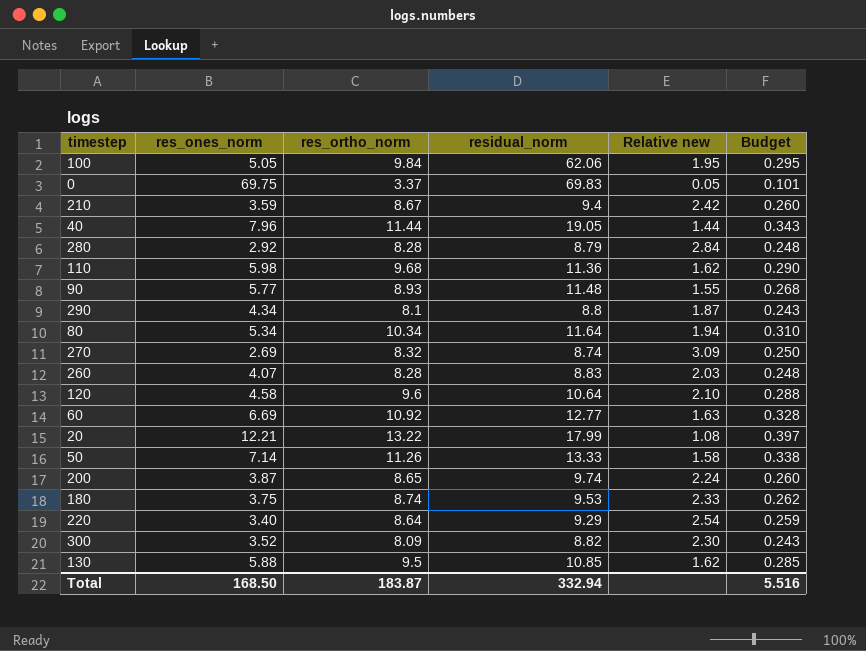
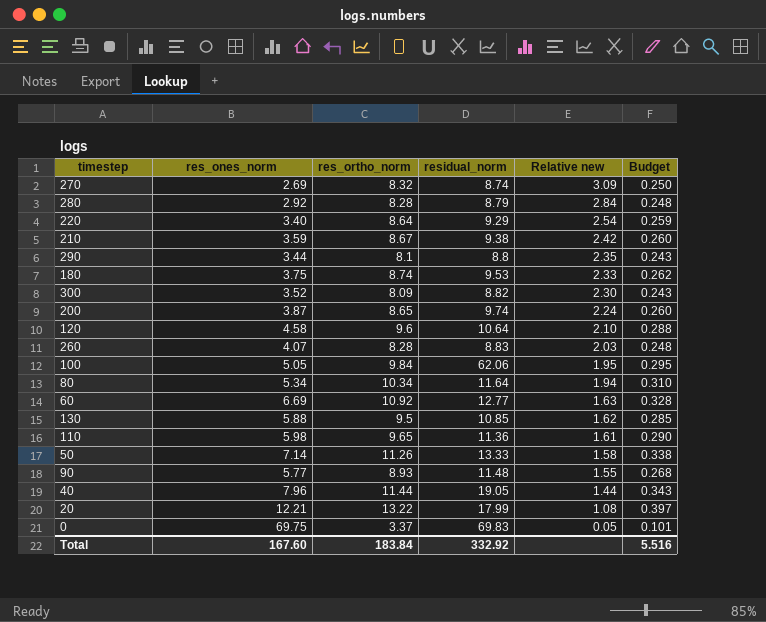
row order: none -> Relative new descending
210 | residual_norm: 9.4 -> 9.38
290 | res_ones_norm: 4.34 -> 3.44
290 | Relative new: 1.87 -> 2.35
110 | res_ortho_norm: 9.68 -> 9.65
110 | Relative new: 1.62 -> 1.61
Total | res_ones_norm: 168.50 -> 167.60
Total | res_ortho_norm: 183.87 -> 183.84
Total | residual_norm: 332.94 -> 332.92

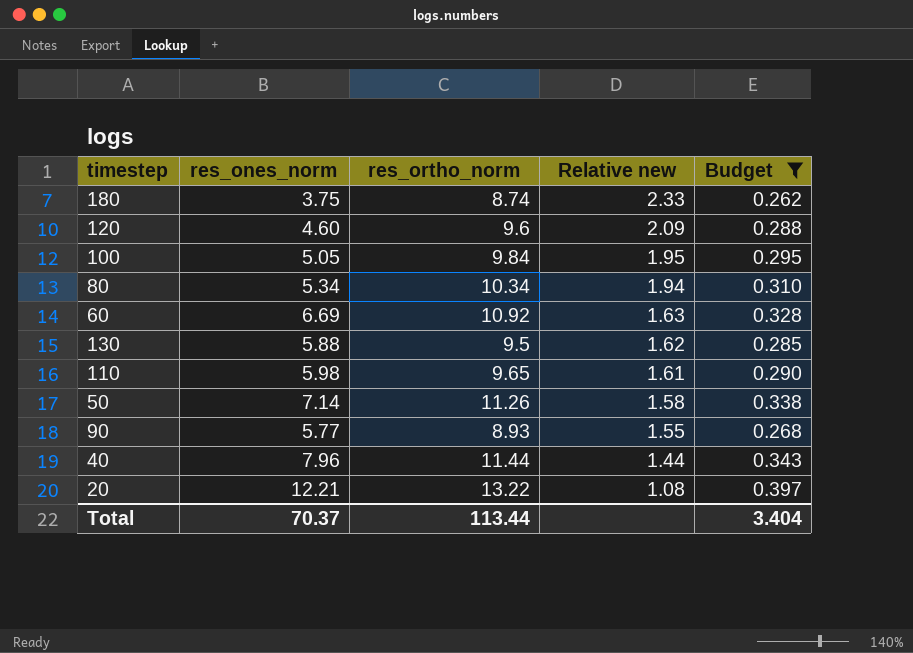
filter: none -> Budget >= 0.262
column residual_norm | position: 4 -> none
120 | res_ones_norm: 4.58 -> 4.60
120 | Relative new: 2.10 -> 2.09
Total | res_ones_norm: 167.60 -> 70.37
Total | res_ortho_norm: 183.84 -> 113.44
Total | Budget: 5.516 -> 3.404

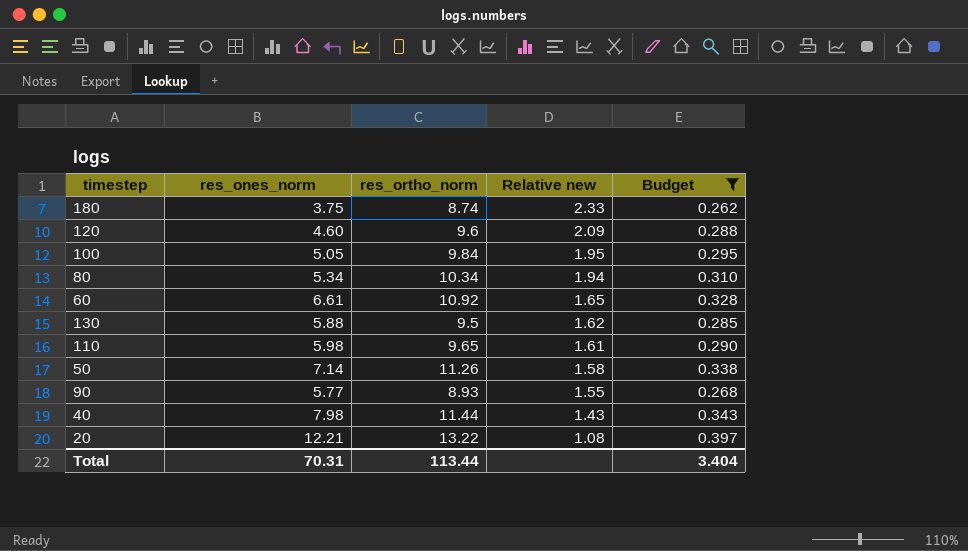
60 | res_ones_norm: 6.69 -> 6.61
60 | Relative new: 1.63 -> 1.65
40 | res_ones_norm: 7.96 -> 7.98
40 | Relative new: 1.44 -> 1.43
Total | res_ones_norm: 70.37 -> 70.31

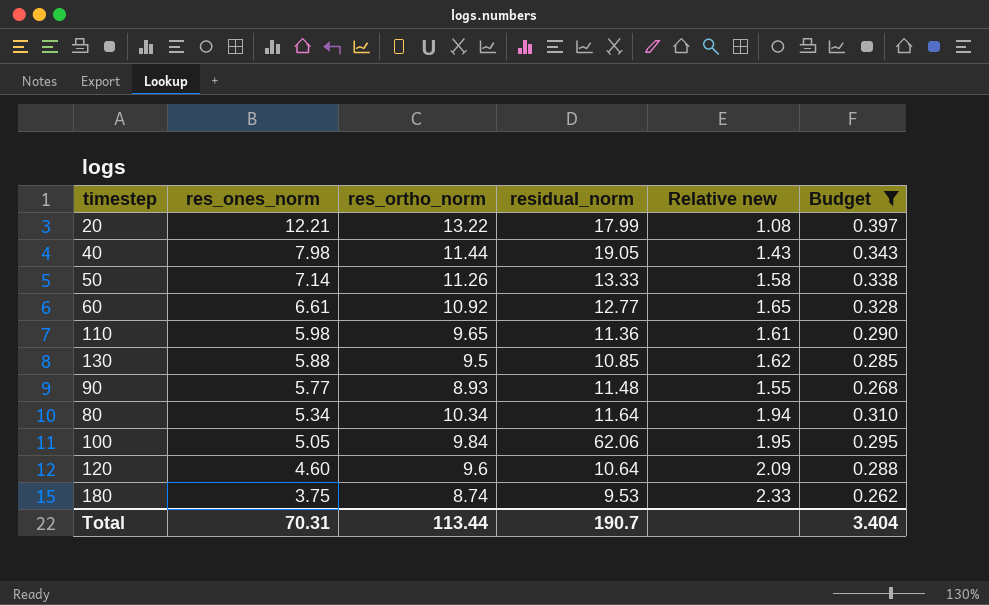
row order: Relative new descending -> res_ones_norm descending
column residual_norm | position: none -> 4

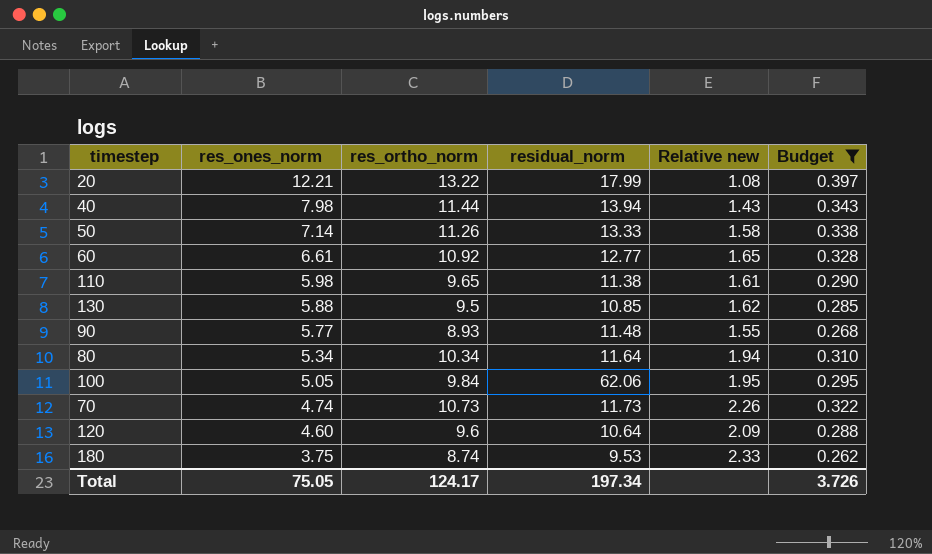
40 | residual_norm: 19.05 -> 13.94
110 | residual_norm: 11.36 -> 11.38
row 70: none -> 4.74 | 10.73 | 11.73 | 2.26 | 0.322
Total | res_ones_norm: 70.31 -> 75.05
Total | res_ortho_norm: 113.44 -> 124.17
Total | residual_norm: 190.7 -> 197.34
Total | Budget: 3.404 -> 3.726

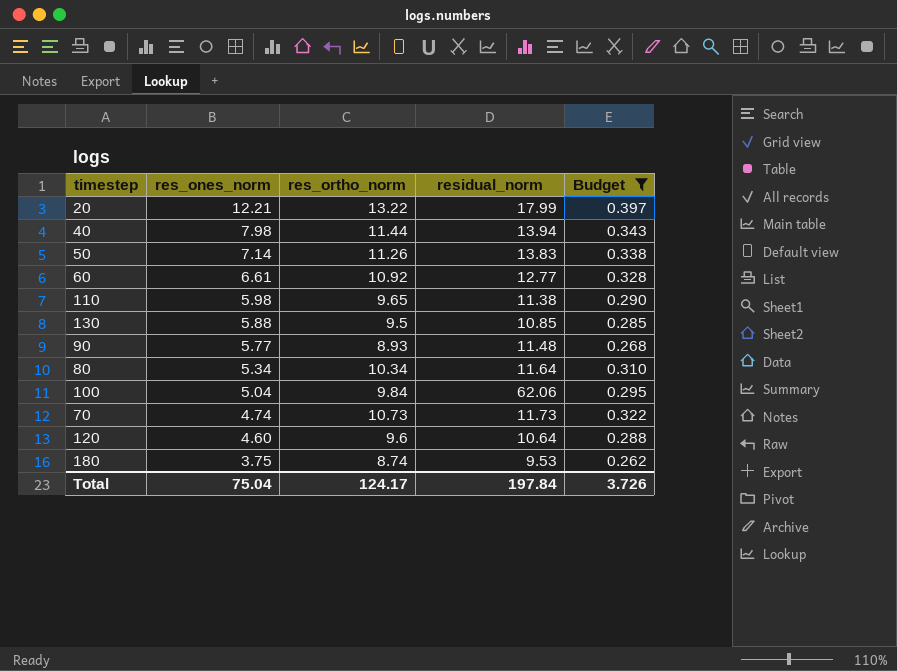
column Relative new | formula: [res_ortho_norm] / [res_ones_norm] -> none
50 | residual_norm: 13.33 -> 13.83
100 | res_ones_norm: 5.05 -> 5.04
Total | res_ones_norm: 75.05 -> 75.04
Total | residual_norm: 197.34 -> 197.84

